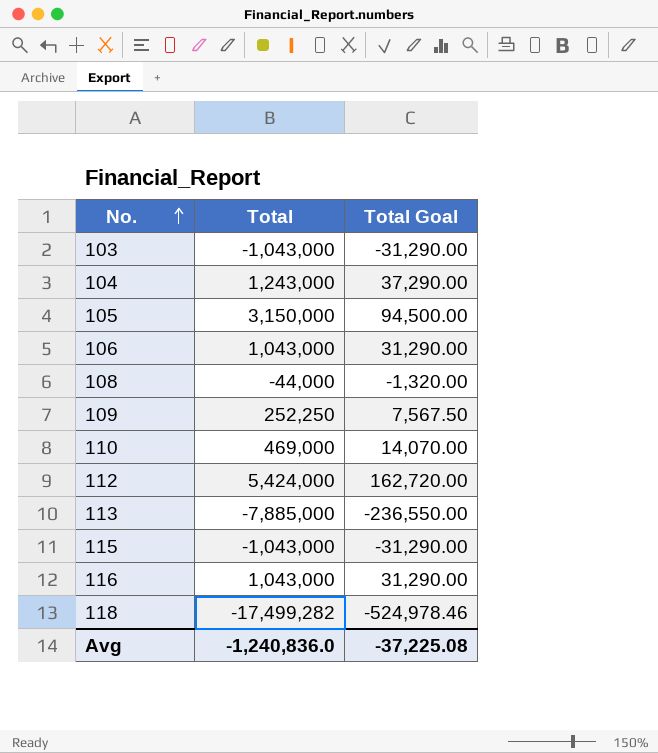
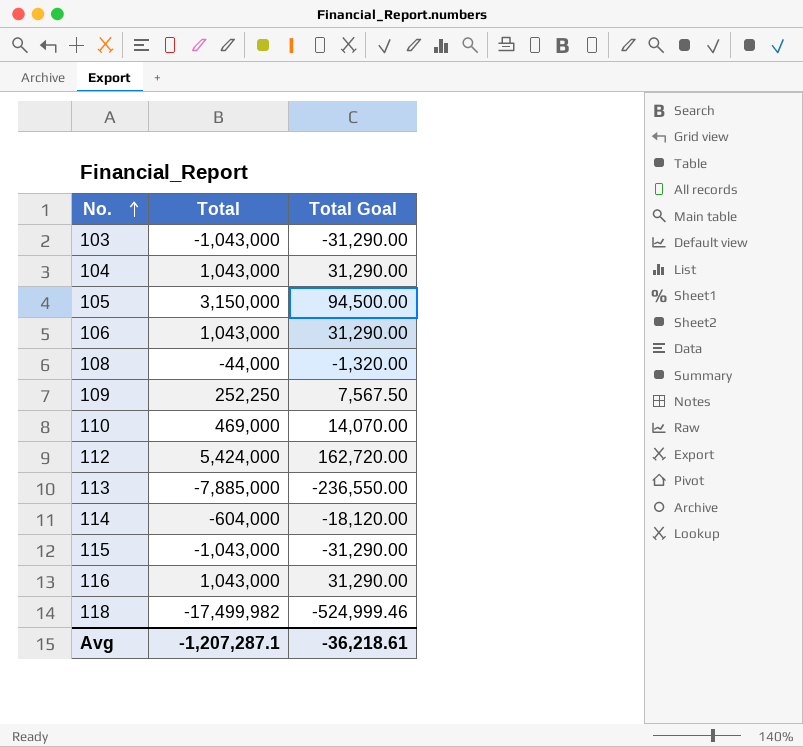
104 | Total: 1,243,000 -> 1,043,000
104 | Total Goal: 37,290.00 -> 31,290.00
row 114: none -> -604,000 | -18,120.00
118 | Total: -17,499,282 -> -17,499,982
118 | Total Goal: -524,978.46 -> -524,999.46
Avg | Total: -1,240,836.0 -> -1,207,287.1
Avg | Total Goal: -37,225.08 -> -36,218.61

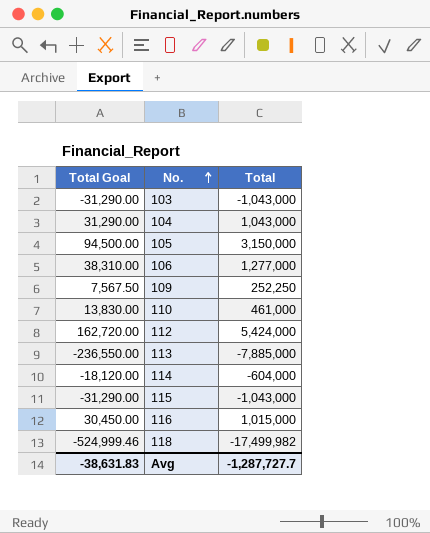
column Total Goal | position: 3 -> 1
row 108: -44,000 | -1,320.00 -> none
106 | Total Goal: 31,290.00 -> 38,310.00
106 | Total: 1,043,000 -> 1,277,000
110 | Total Goal: 14,070.00 -> 13,830.00
110 | Total: 469,000 -> 461,000
116 | Total Goal: 31,290.00 -> 30,450.00
116 | Total: 1,043,000 -> 1,015,000
Avg | Total Goal: -36,218.61 -> -38,631.83
Avg | Total: -1,207,287.1 -> -1,287,727.7

